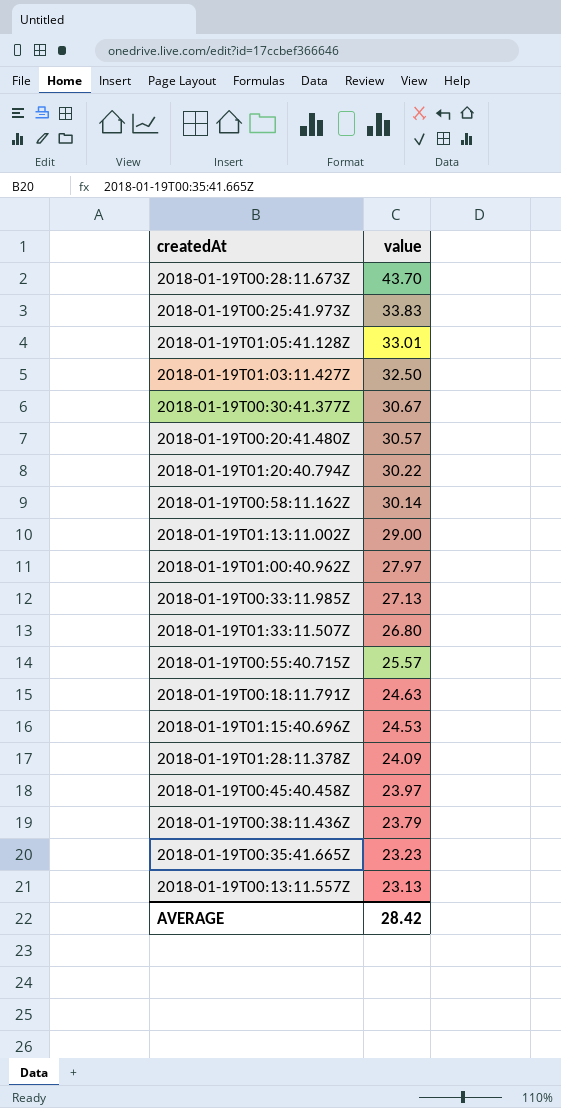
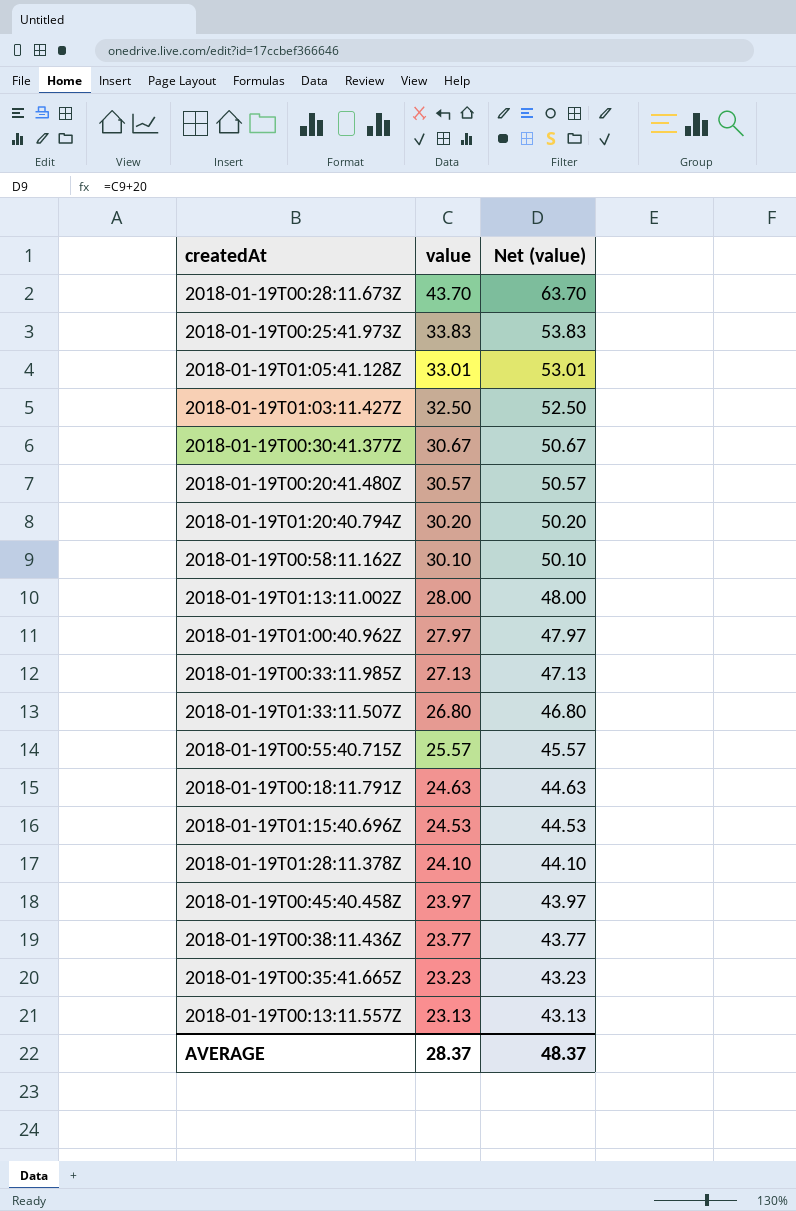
column Net (value) | formula: none -> [value] + 20
2018-01-19T01:20:40.794Z | value: 30.22 -> 30.20
2018-01-19T00:58:11.162Z | value: 30.14 -> 30.10
2018-01-19T01:13:11.002Z | value: 29.00 -> 28.00
2018-01-19T01:28:11.378Z | value: 24.09 -> 24.10
2018-01-19T00:38:11.436Z | value: 23.79 -> 23.77
AVERAGE | value: 28.42 -> 28.37

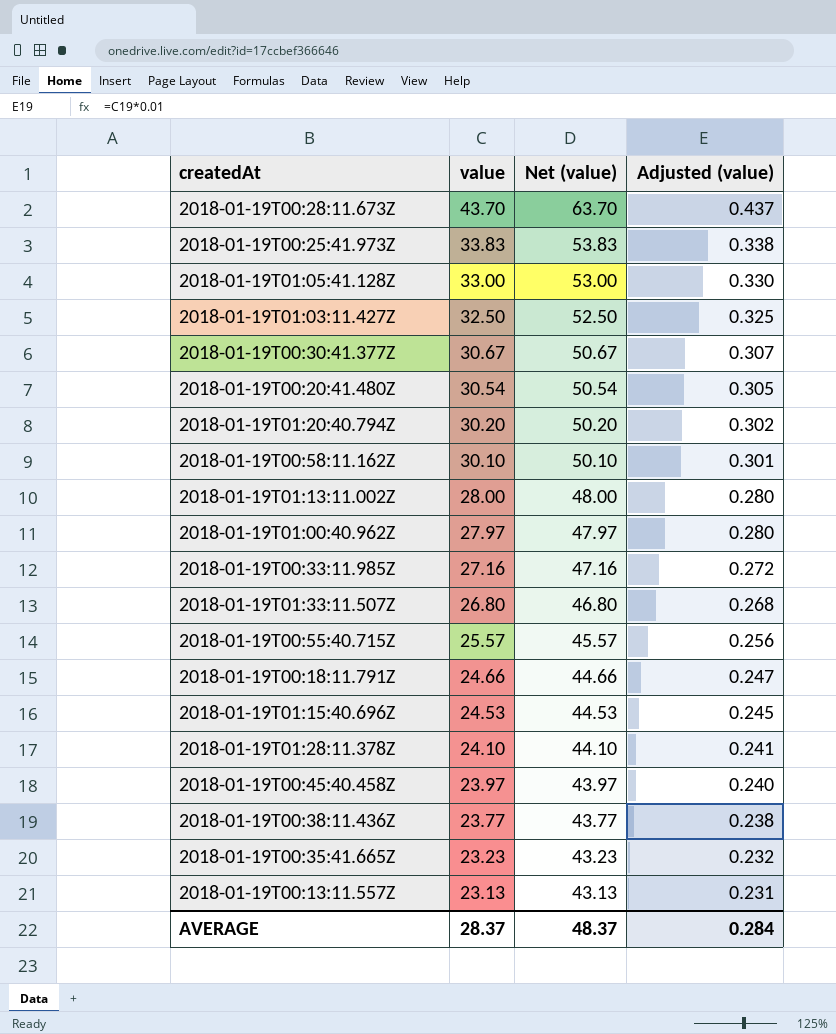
column Adjusted (value) | formula: none -> [value] * 0.01
2018-01-19T01:05:41.128Z | value: 33.01 -> 33.00
2018-01-19T01:05:41.128Z | Net (value): 53.01 -> 53.00
2018-01-19T00:20:41.480Z | value: 30.57 -> 30.54
2018-01-19T00:20:41.480Z | Net (value): 50.57 -> 50.54
2018-01-19T00:33:11.985Z | value: 27.13 -> 27.16
2018-01-19T00:33:11.985Z | Net (value): 47.13 -> 47.16
2018-01-19T00:18:11.791Z | value: 24.63 -> 24.66
2018-01-19T00:18:11.791Z | Net (value): 44.63 -> 44.66

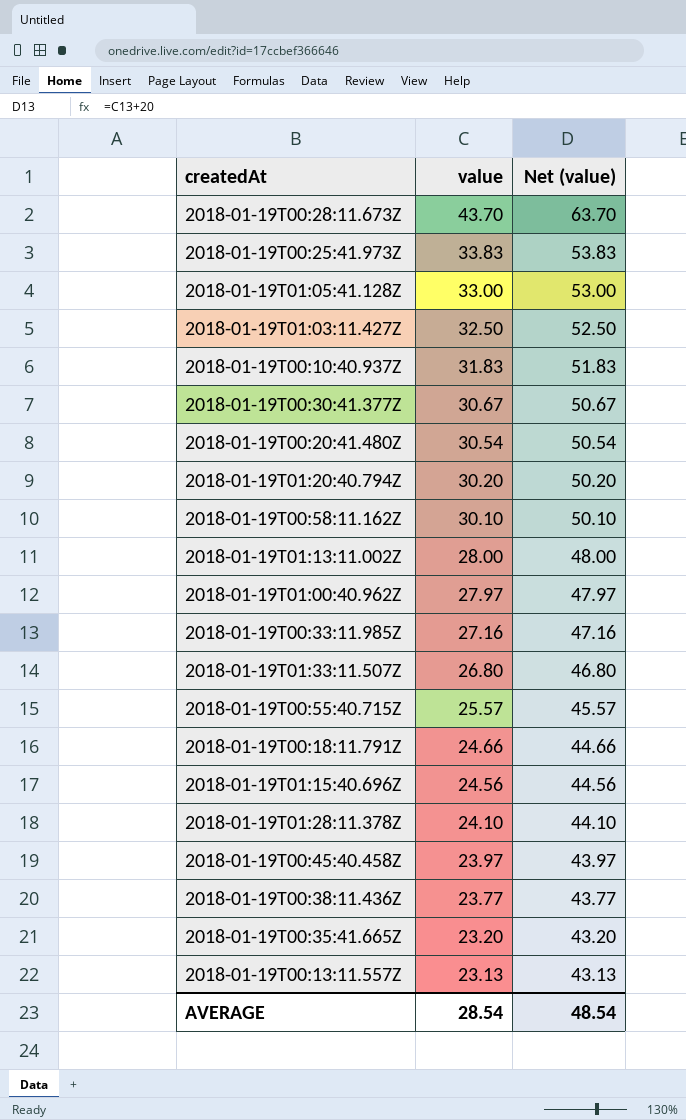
column Adjusted (value) | formula: [value] * 0.01 -> none
row 2018-01-19T00:10:40.937Z: none -> 31.83 | 51.83
2018-01-19T01:15:40.696Z | value: 24.53 -> 24.56
2018-01-19T01:15:40.696Z | Net (value): 44.53 -> 44.56
2018-01-19T00:35:41.665Z | value: 23.23 -> 23.20
2018-01-19T00:35:41.665Z | Net (value): 43.23 -> 43.20
AVERAGE | value: 28.37 -> 28.54
AVERAGE | Net (value): 48.37 -> 48.54

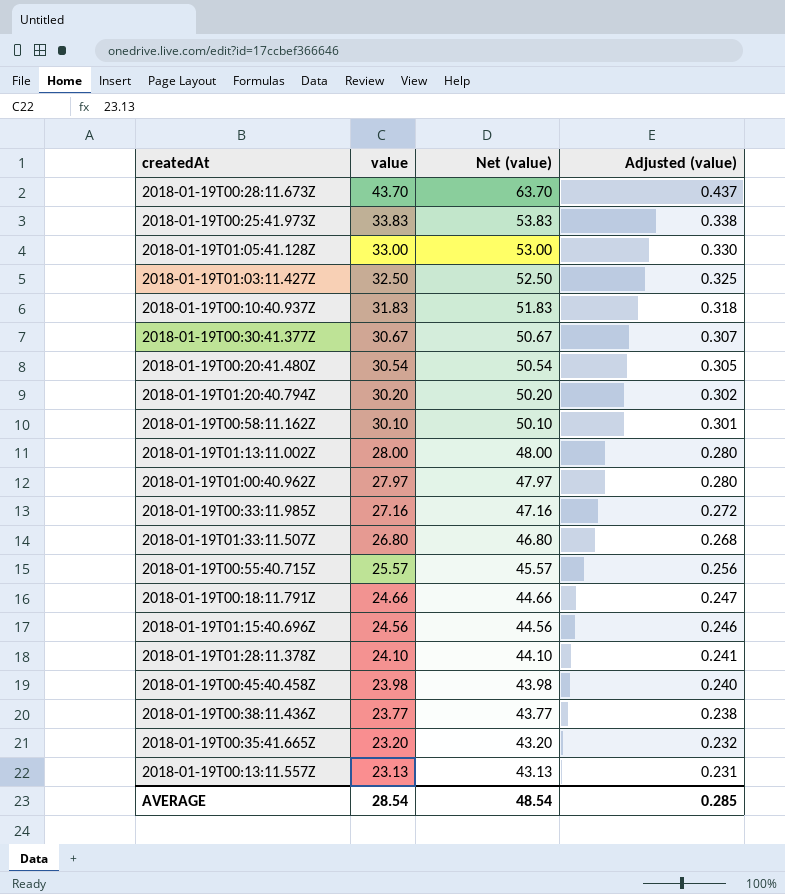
column Adjusted (value) | formula: none -> [value] * 0.01
2018-01-19T00:45:40.458Z | value: 23.97 -> 23.98
2018-01-19T00:45:40.458Z | Net (value): 43.97 -> 43.98

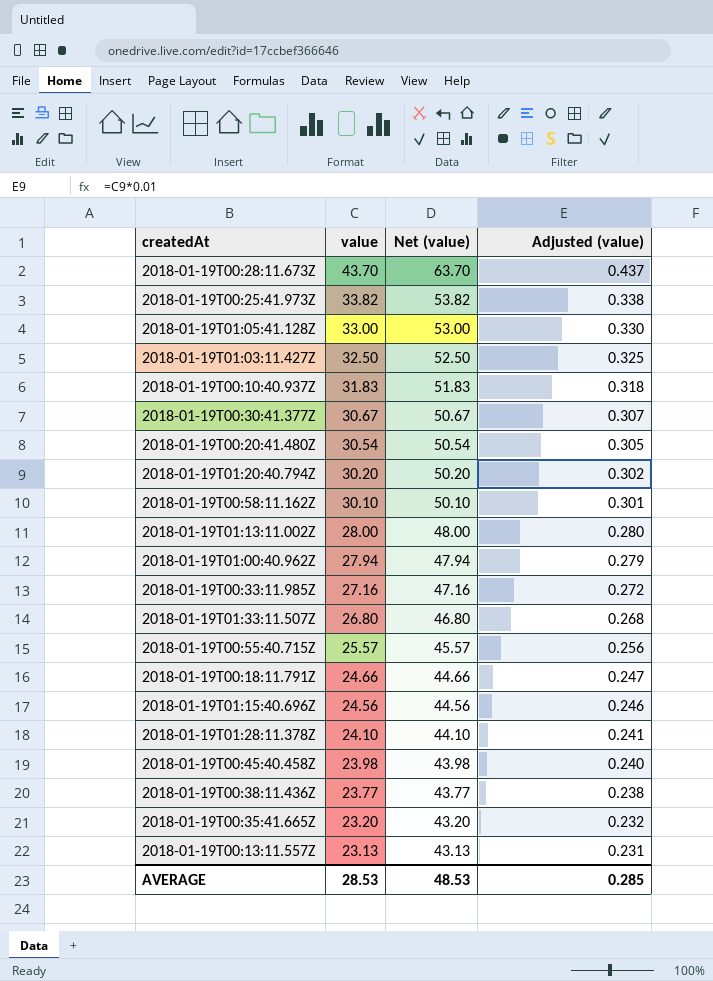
2018-01-19T00:25:41.973Z | value: 33.83 -> 33.82
2018-01-19T00:25:41.973Z | Net (value): 53.83 -> 53.82
2018-01-19T01:00:40.962Z | value: 27.97 -> 27.94
2018-01-19T01:00:40.962Z | Net (value): 47.97 -> 47.94
2018-01-19T01:00:40.962Z | Adjusted (value): 0.280 -> 0.279
AVERAGE | value: 28.54 -> 28.53
AVERAGE | Net (value): 48.54 -> 48.53

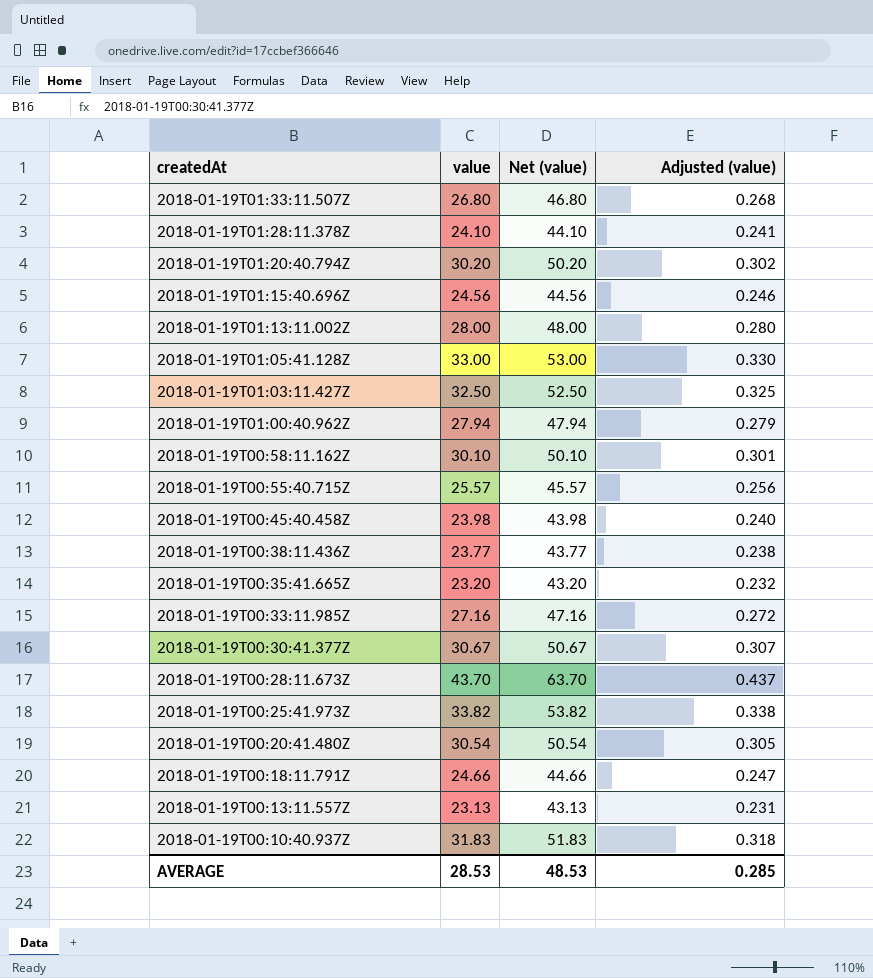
row order: value descending -> createdAt descending

